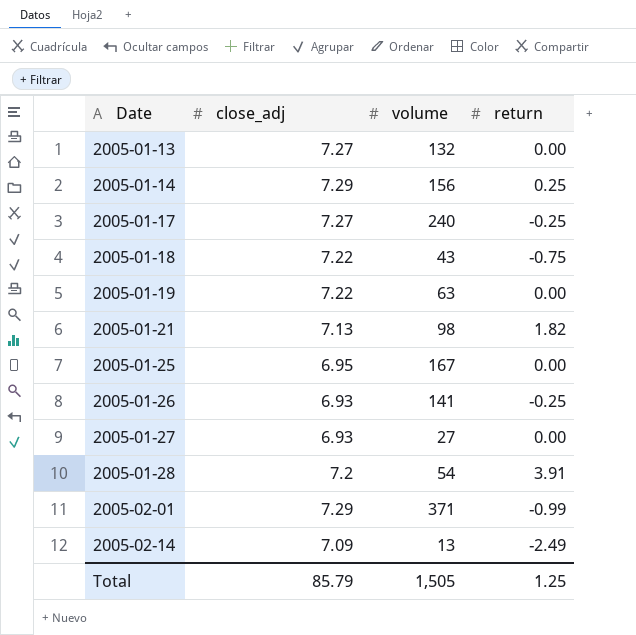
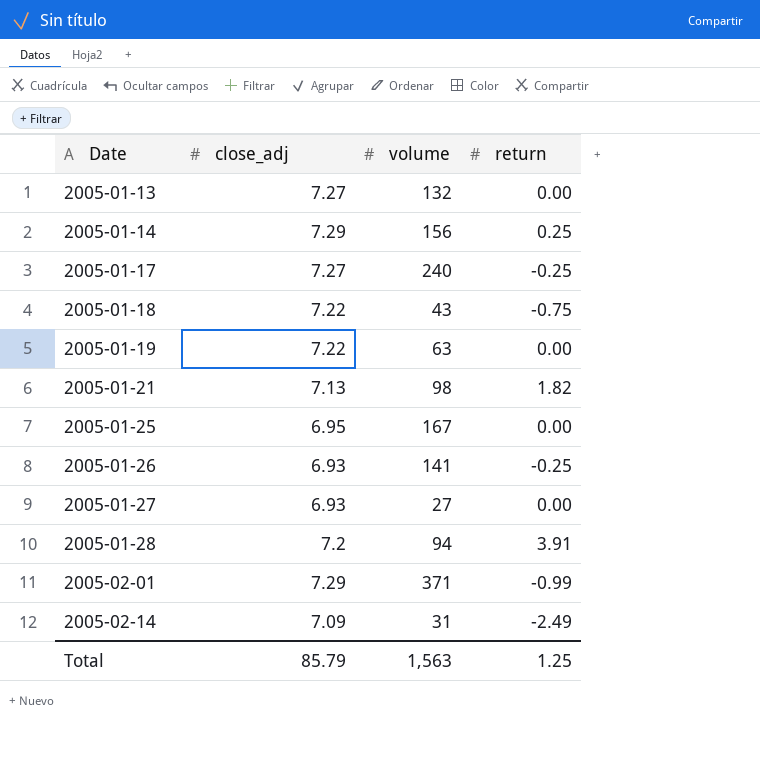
2005-01-28 | volume: 54 -> 94
2005-02-14 | volume: 13 -> 31
Total | volume: 1,505 -> 1,563

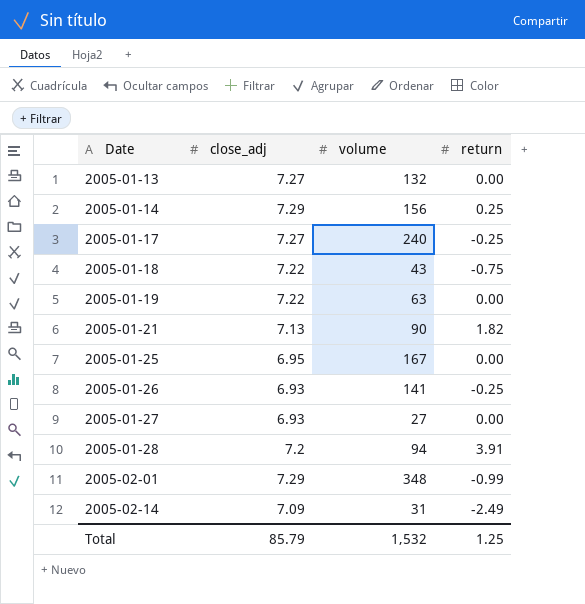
2005-01-21 | volume: 98 -> 90
2005-02-01 | volume: 371 -> 348
Total | volume: 1,563 -> 1,532

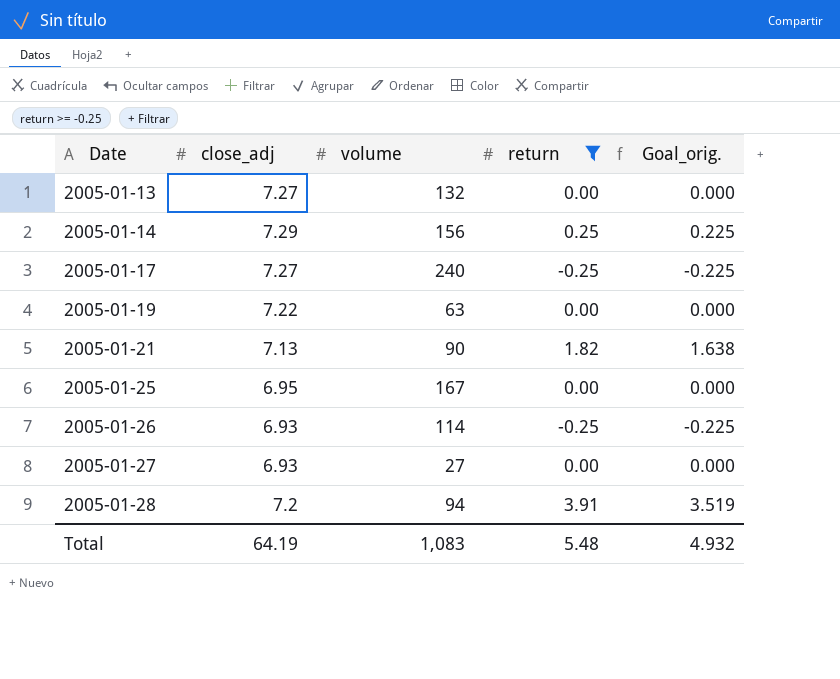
filter: none -> return >= -0.25
column Goal_orig. | formula: none -> [return] * 0.9
2005-01-26 | volume: 141 -> 114
Total | close_adj: 85.79 -> 64.19
Total | volume: 1,532 -> 1,083
Total | return: 1.25 -> 5.48

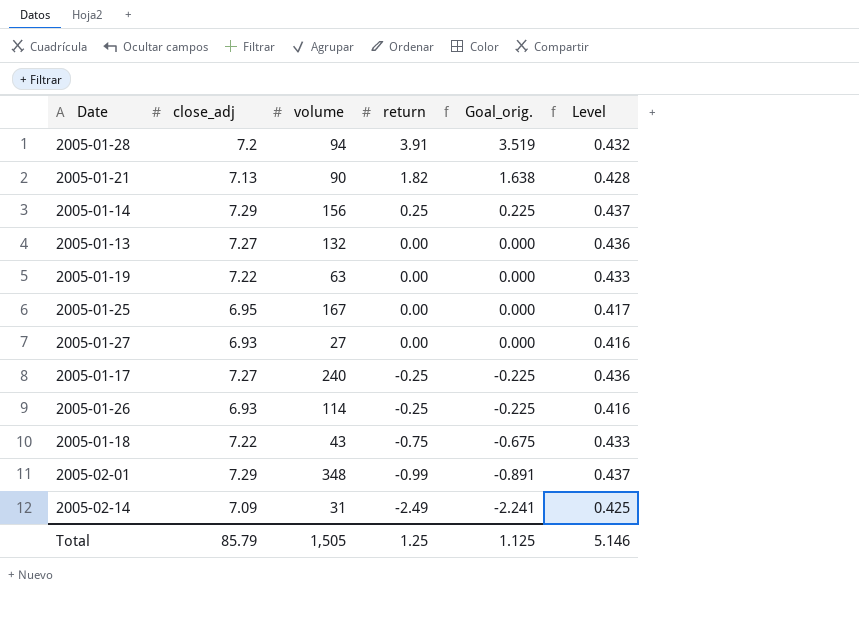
filter: return >= -0.25 -> none
row order: Date ascending -> return descending
column Level | formula: none -> [close_adj] * 0.06
Total | close_adj: 64.19 -> 85.79
Total | volume: 1,083 -> 1,505
Total | return: 5.48 -> 1.25
Total | Goal_orig.: 4.932 -> 1.125

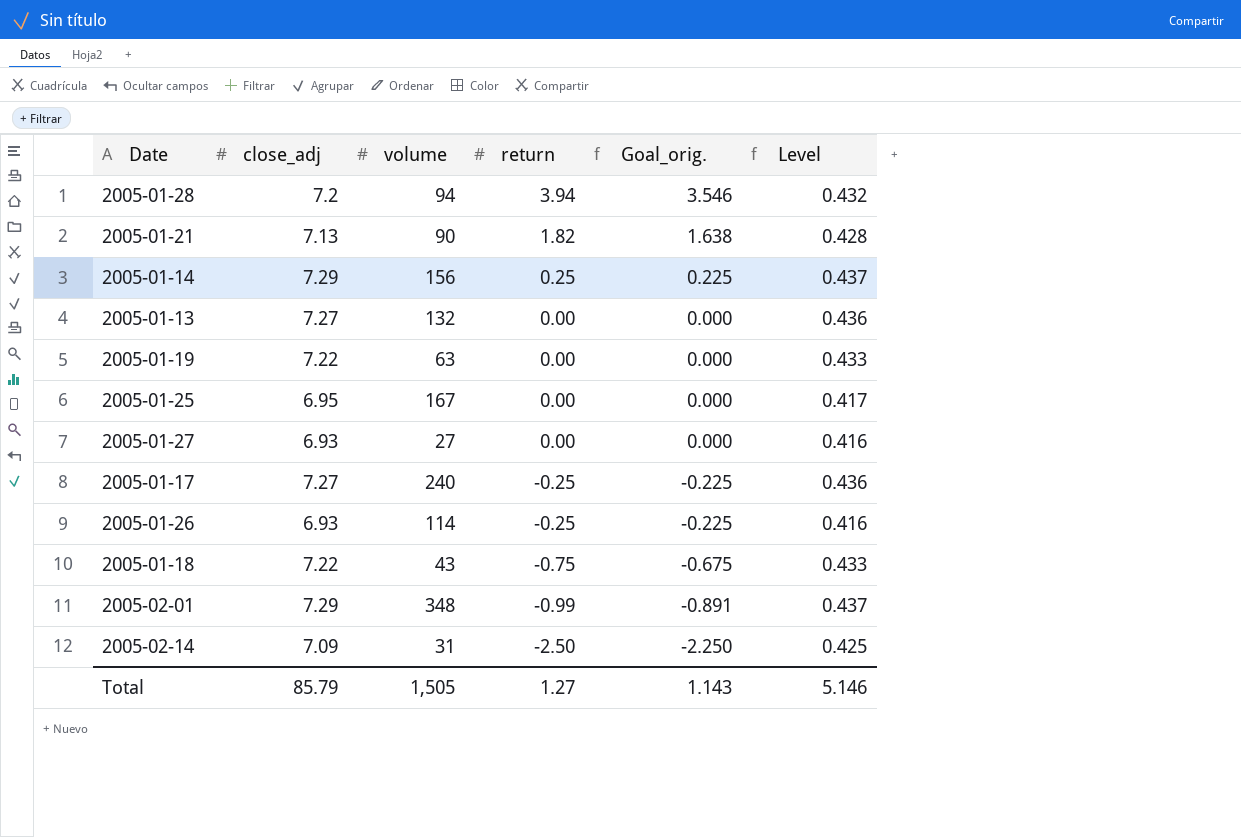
2005-01-28 | return: 3.91 -> 3.94
2005-01-28 | Goal_orig.: 3.519 -> 3.546
2005-02-14 | return: -2.49 -> -2.50
2005-02-14 | Goal_orig.: -2.241 -> -2.250
Total | return: 1.25 -> 1.27
Total | Goal_orig.: 1.125 -> 1.143

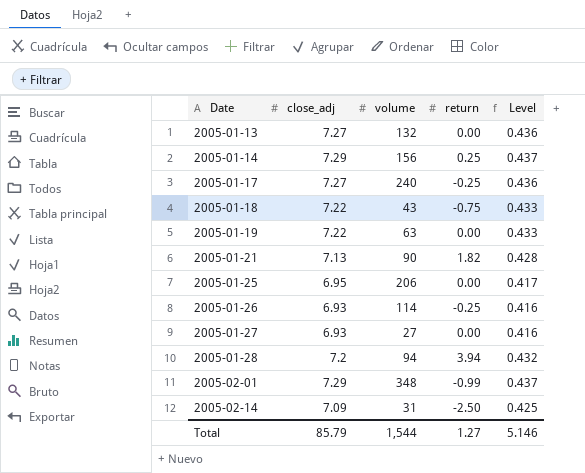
row order: return descending -> Date ascending
column Goal_orig. | formula: [return] * 0.9 -> none
2005-01-25 | volume: 167 -> 206
Total | volume: 1,505 -> 1,544

